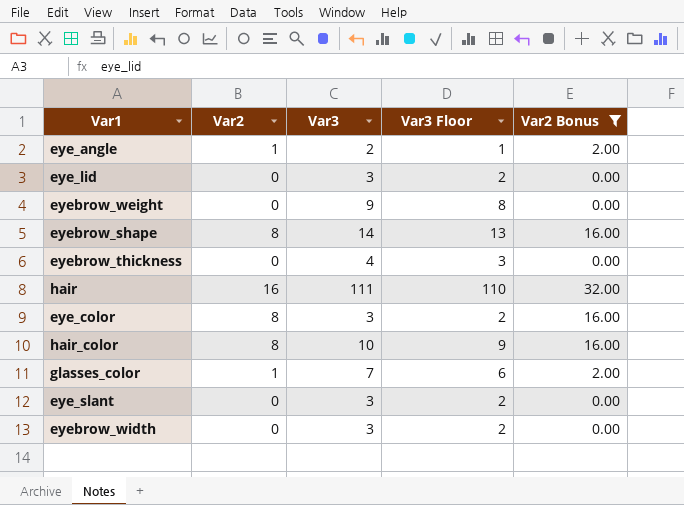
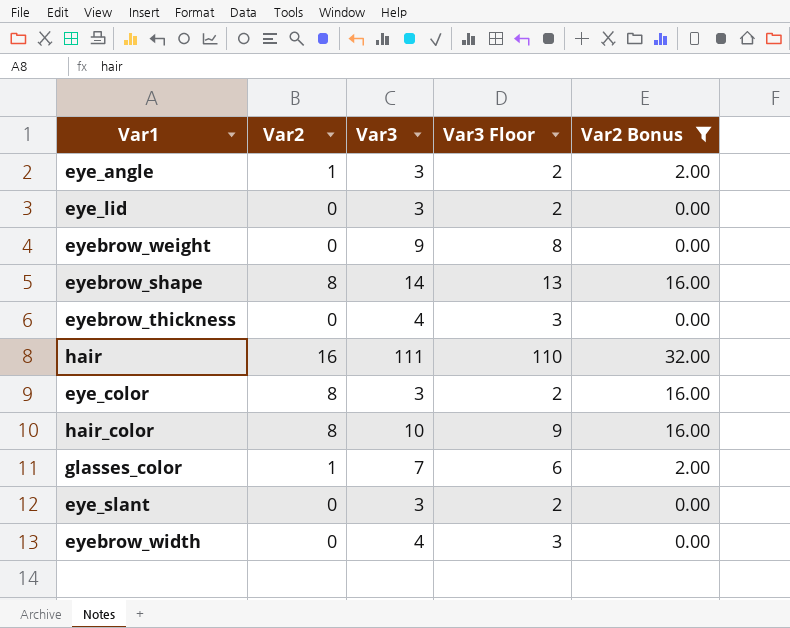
eye_angle | Var3: 2 -> 3
eye_angle | Var3 Floor: 1 -> 2
eyebrow_width | Var3: 3 -> 4
eyebrow_width | Var3 Floor: 2 -> 3

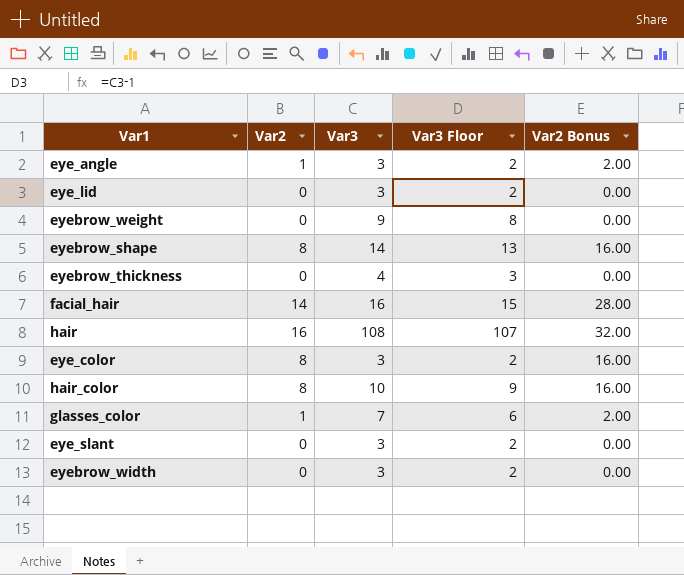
filter: Var2 Bonus != 28.00 -> none
hair | Var3: 111 -> 108
hair | Var3 Floor: 110 -> 107
eyebrow_width | Var3: 4 -> 3
eyebrow_width | Var3 Floor: 3 -> 2

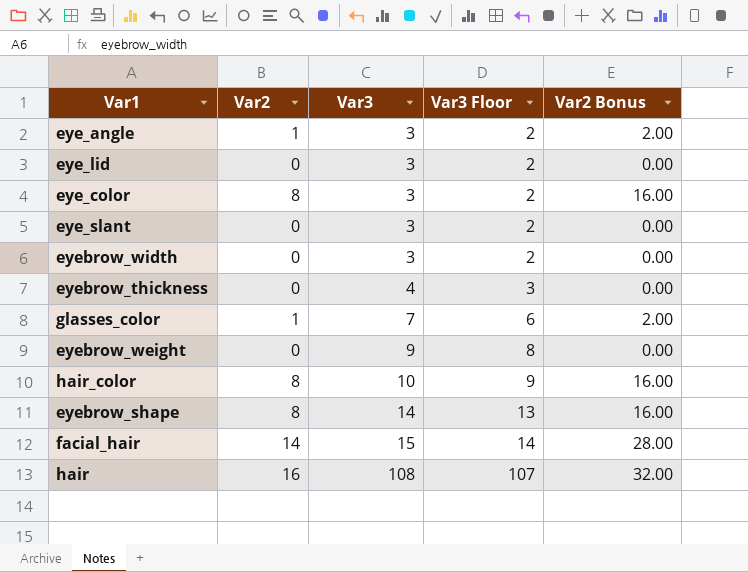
row order: none -> Var3 ascending
facial_hair | Var3: 16 -> 15
facial_hair | Var3 Floor: 15 -> 14

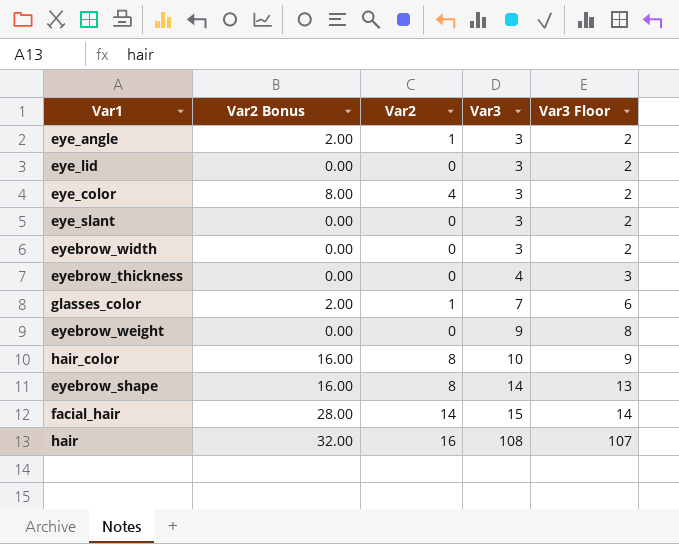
column Var2 Bonus | position: 5 -> 2
eye_color | Var2 Bonus: 16.00 -> 8.00
eye_color | Var2: 8 -> 4

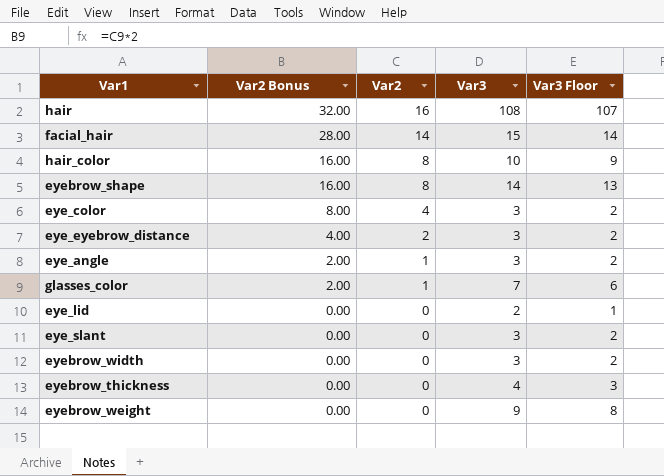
row order: Var3 ascending -> Var2 Bonus descending
row eye_eyebrow_distance: none -> 4.00 | 2 | 3 | 2
eye_lid | Var3: 3 -> 2
eye_lid | Var3 Floor: 2 -> 1

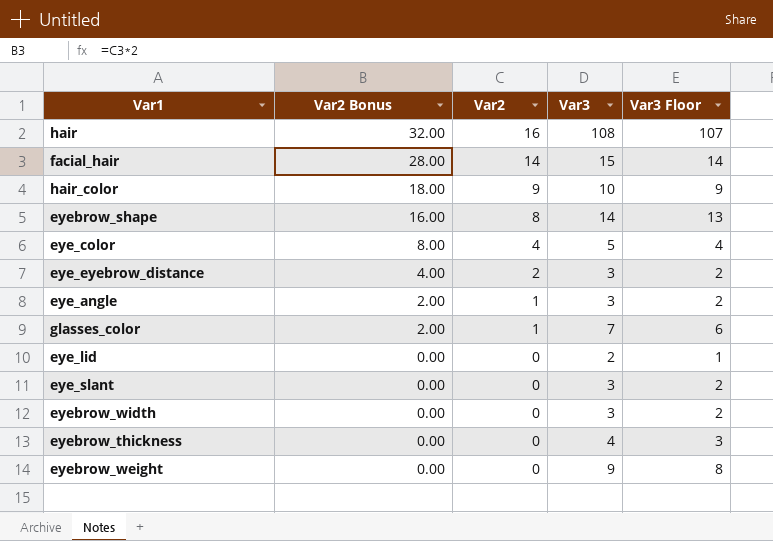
hair_color | Var2 Bonus: 16.00 -> 18.00
hair_color | Var2: 8 -> 9
eye_color | Var3: 3 -> 5
eye_color | Var3 Floor: 2 -> 4

